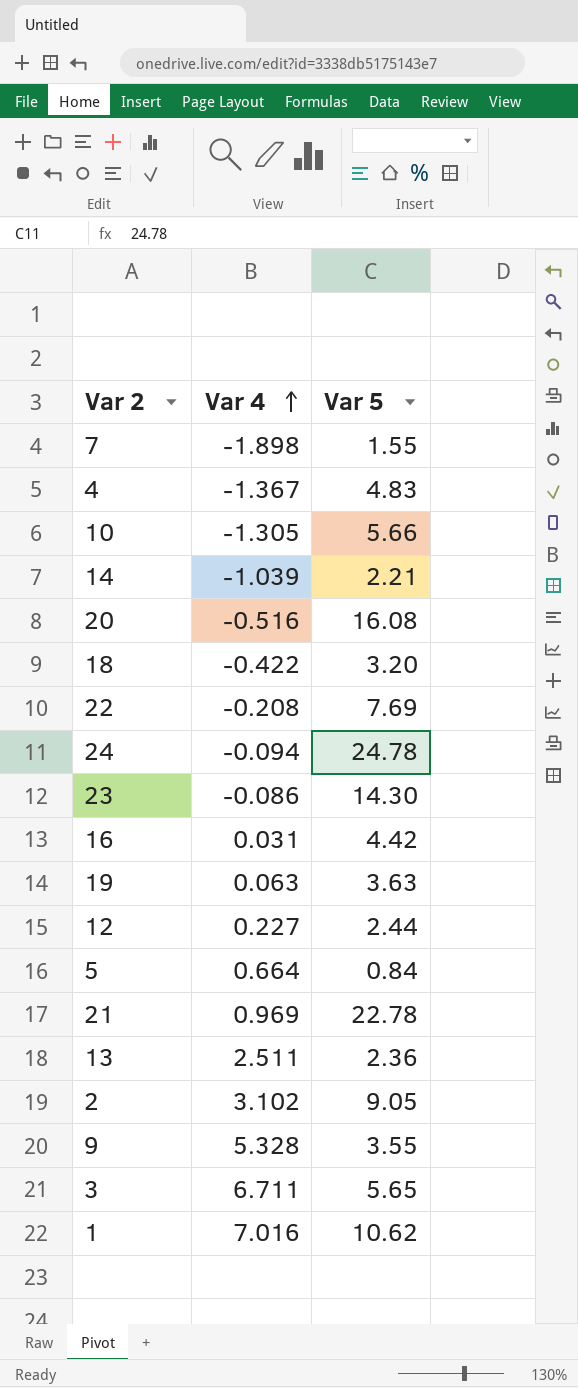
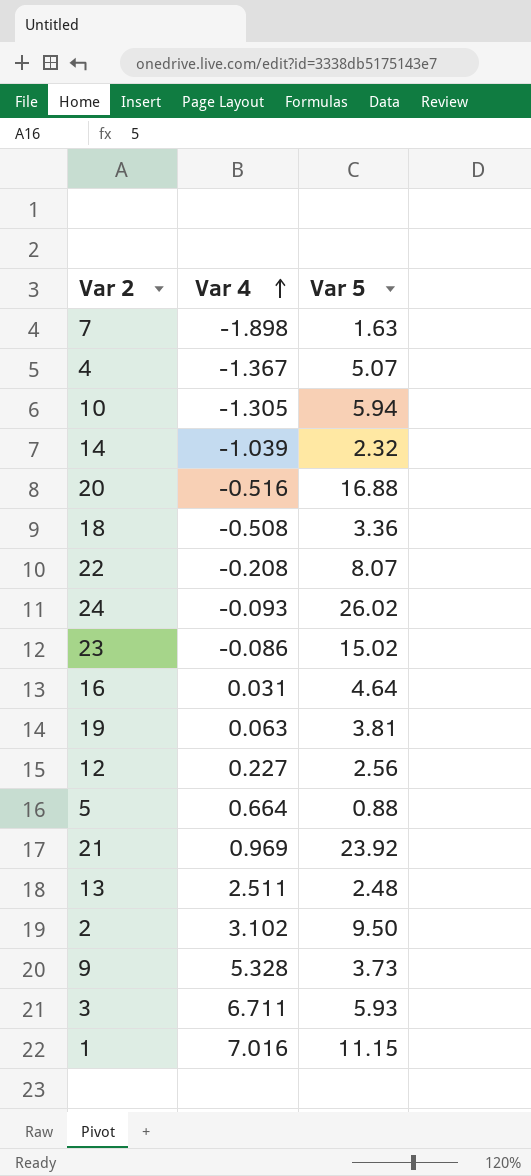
7 | Var 5: 1.55 -> 1.63
4 | Var 5: 4.83 -> 5.07
10 | Var 5: 5.66 -> 5.94
14 | Var 5: 2.21 -> 2.32
20 | Var 5: 16.08 -> 16.88
18 | Var 4: -0.422 -> -0.508
18 | Var 5: 3.20 -> 3.36
22 | Var 5: 7.69 -> 8.07
24 | Var 4: -0.094 -> -0.093
24 | Var 5: 24.78 -> 26.02
23 | Var 5: 14.30 -> 15.02
16 | Var 5: 4.42 -> 4.64
19 | Var 5: 3.63 -> 3.81
12 | Var 5: 2.44 -> 2.56
5 | Var 5: 0.84 -> 0.88
21 | Var 5: 22.78 -> 23.92
13 | Var 5: 2.36 -> 2.48
2 | Var 5: 9.05 -> 9.50
9 | Var 5: 3.55 -> 3.73
3 | Var 5: 5.65 -> 5.93
1 | Var 5: 10.62 -> 11.15

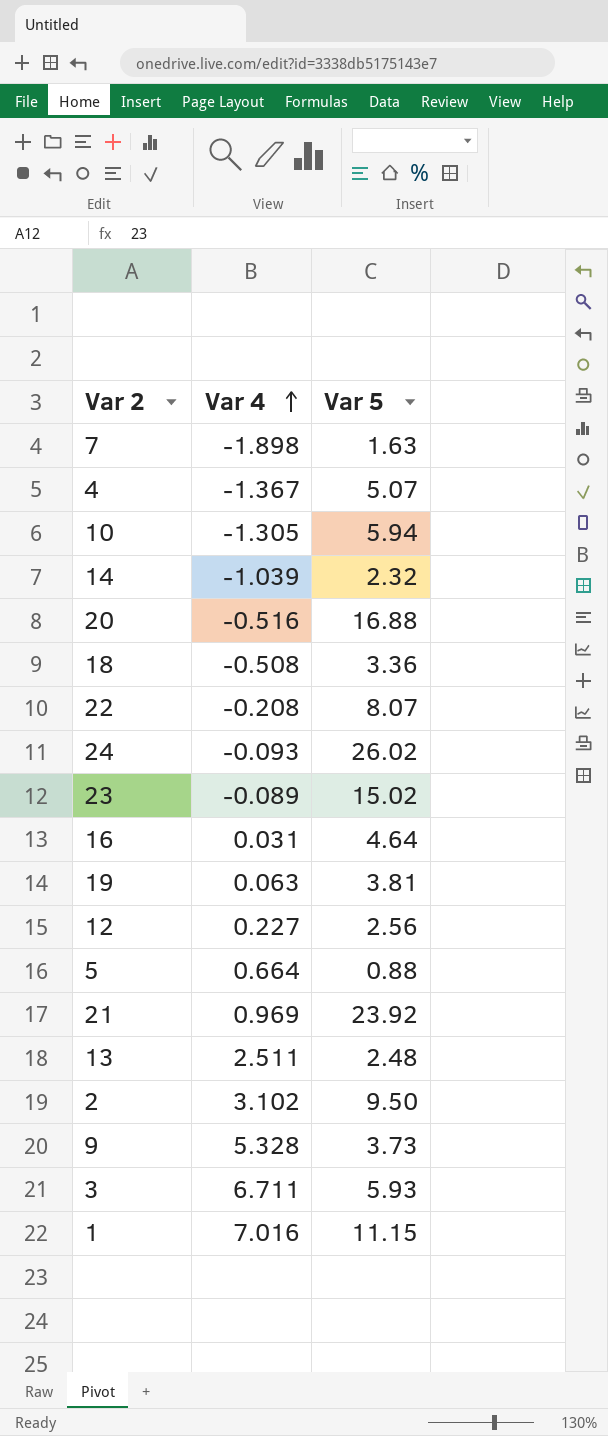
23 | Var 4: -0.086 -> -0.089

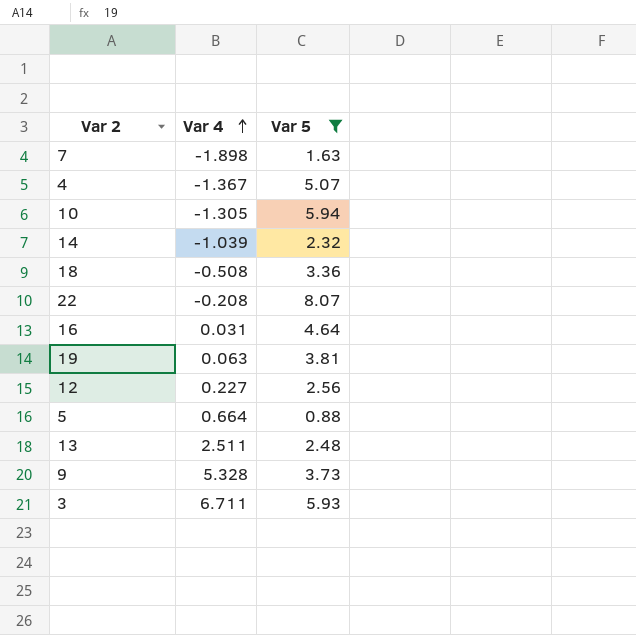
filter: none -> Var 5 <= 8.07

